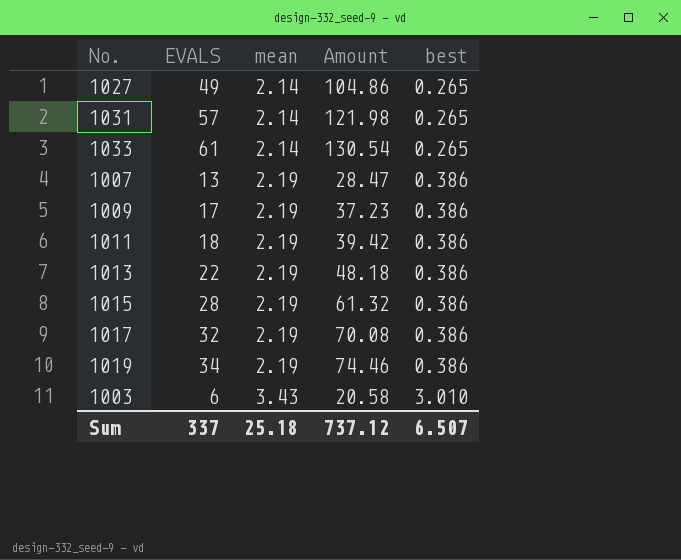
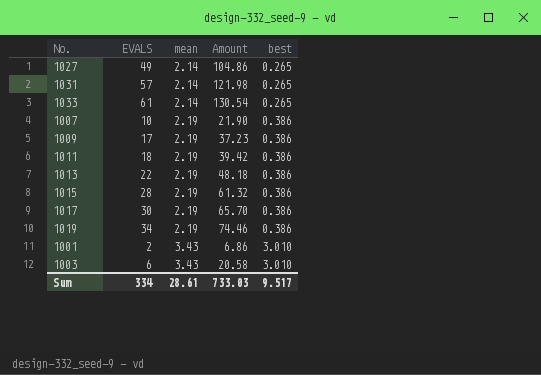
1007 | EVALS: 13 -> 10
1007 | Amount: 28.47 -> 21.90
1017 | EVALS: 32 -> 30
1017 | Amount: 70.08 -> 65.70
row 1001: none -> 2 | 3.43 | 6.86 | 3.010
Sum | EVALS: 337 -> 334
Sum | mean: 25.18 -> 28.61
Sum | Amount: 737.12 -> 733.03
Sum | best: 6.507 -> 9.517

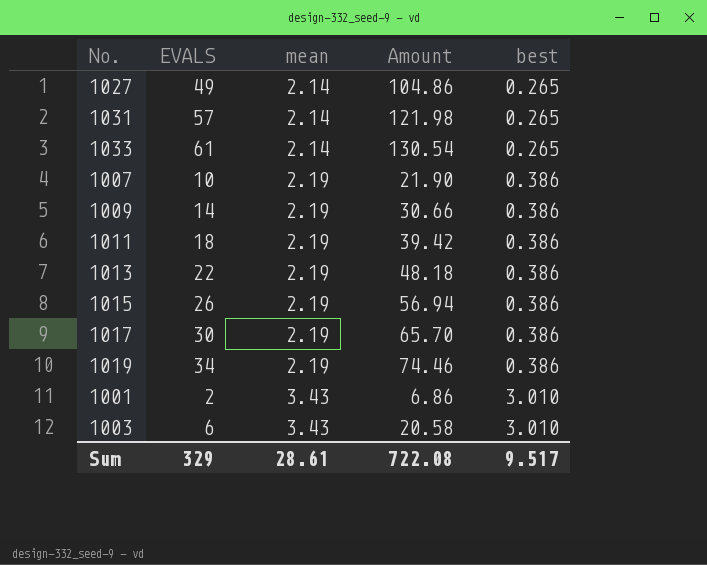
1009 | EVALS: 17 -> 14
1009 | Amount: 37.23 -> 30.66
1015 | EVALS: 28 -> 26
1015 | Amount: 61.32 -> 56.94
Sum | EVALS: 334 -> 329
Sum | Amount: 733.03 -> 722.08

